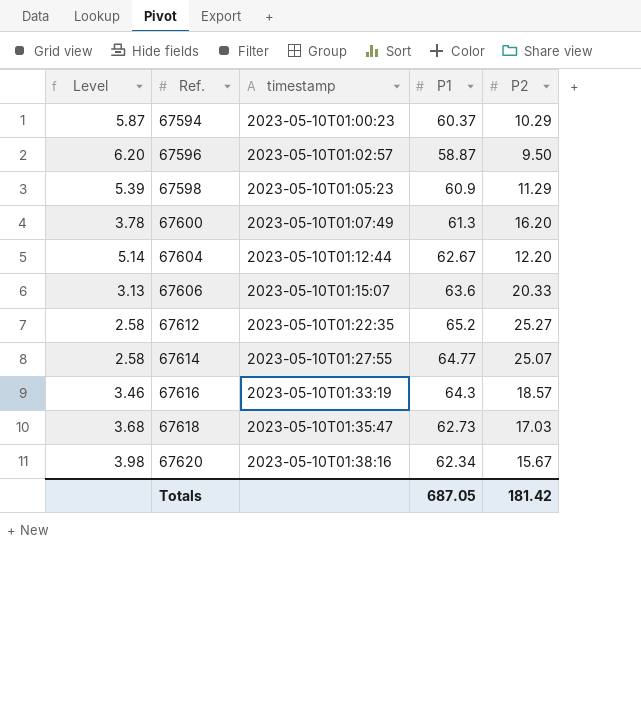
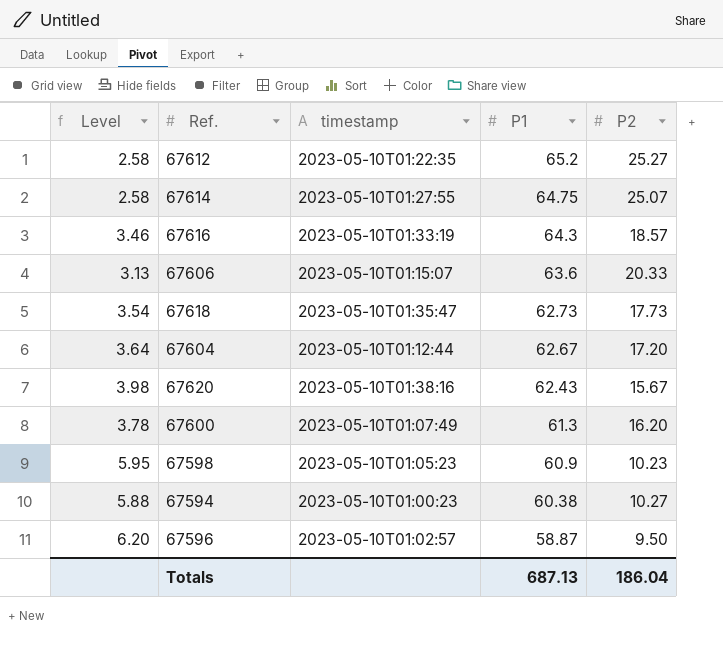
row order: Ref. ascending -> P1 descending
67614 | P1: 64.77 -> 64.75
67618 | Level: 3.68 -> 3.54
67618 | P2: 17.03 -> 17.73
67604 | Level: 5.14 -> 3.64
67604 | P2: 12.20 -> 17.20
67620 | P1: 62.34 -> 62.43
67598 | Level: 5.39 -> 5.95
67598 | P2: 11.29 -> 10.23
67594 | Level: 5.87 -> 5.88
67594 | P1: 60.37 -> 60.38
67594 | P2: 10.29 -> 10.27
Totals | P1: 687.05 -> 687.13
Totals | P2: 181.42 -> 186.04

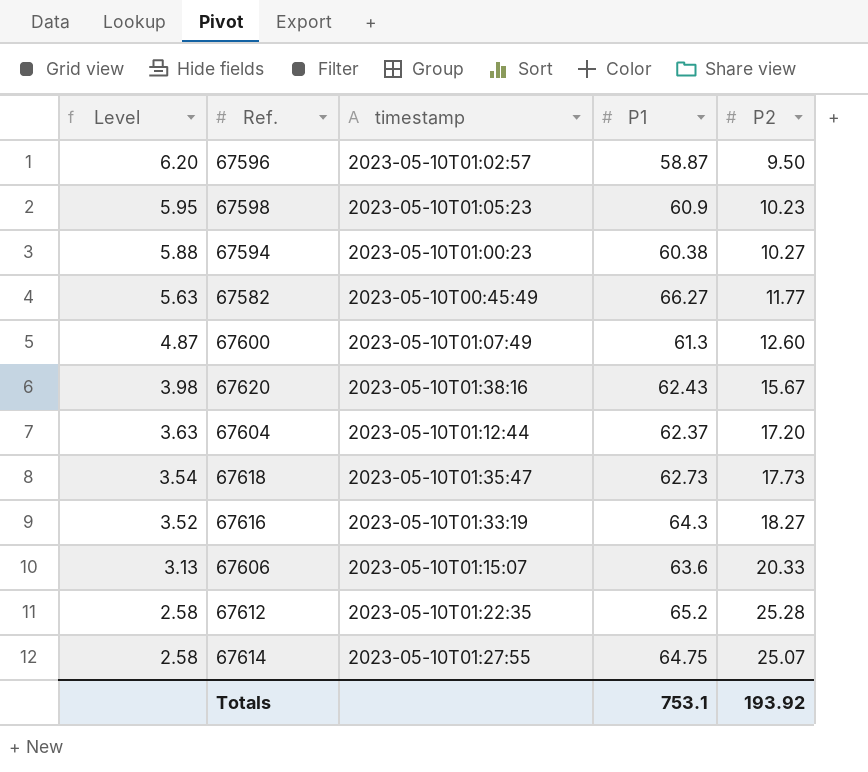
row order: P1 descending -> Level descending
row 67582: none -> 5.63 | 2023-05-10T00:45:49 | 66.27 | 11.77
67600 | Level: 3.78 -> 4.87
67600 | P2: 16.20 -> 12.60
67604 | Level: 3.64 -> 3.63
67604 | P1: 62.67 -> 62.37
67616 | Level: 3.46 -> 3.52
67616 | P2: 18.57 -> 18.27
67612 | P2: 25.27 -> 25.28
Totals | P1: 687.13 -> 753.1
Totals | P2: 186.04 -> 193.92

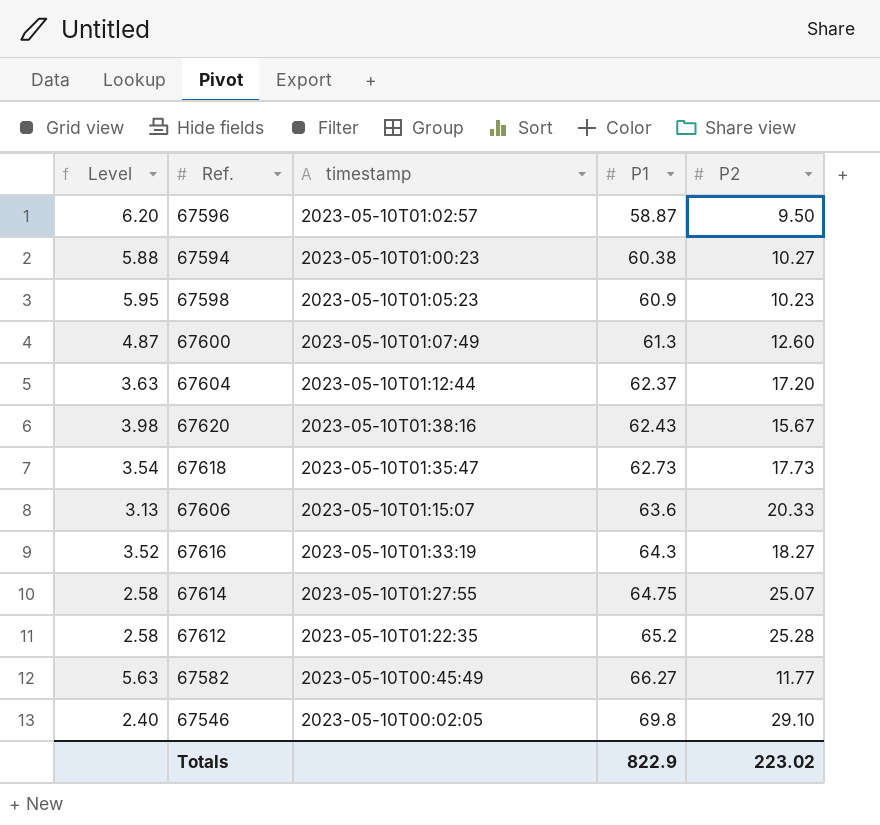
row order: Level descending -> P1 ascending
row 67546: none -> 2.40 | 2023-05-10T00:02:05 | 69.8 | 29.10
Totals | P1: 753.1 -> 822.9
Totals | P2: 193.92 -> 223.02

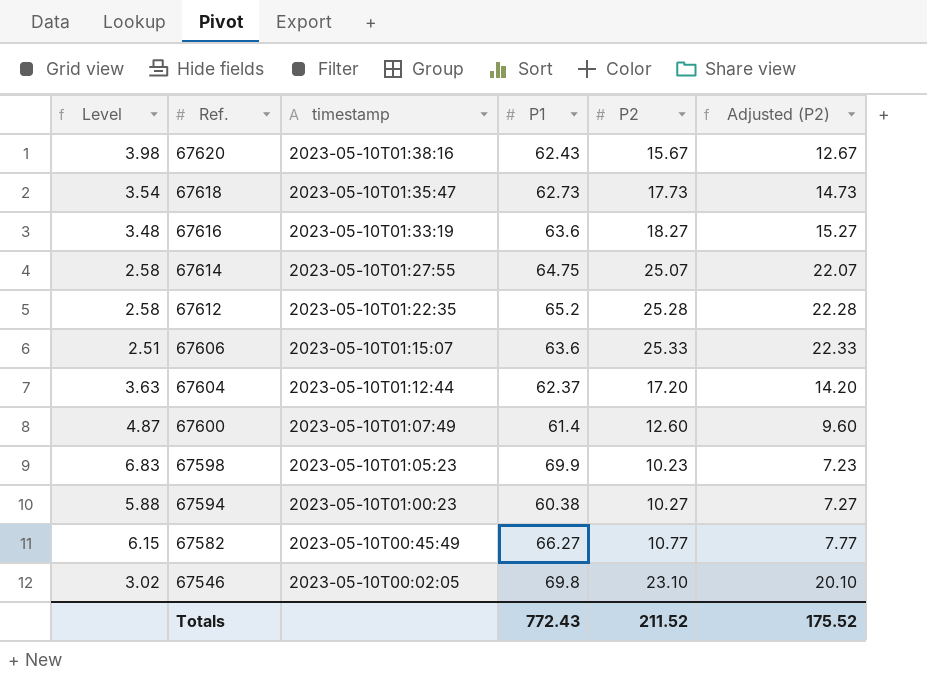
row order: P1 ascending -> Ref. descending
column Adjusted (P2) | formula: none -> [P2] - 3
row 67596: 6.20 | 2023-05-10T01:02:57 | 58.87 | 9.50 -> none
67616 | Level: 3.52 -> 3.48
67616 | P1: 64.3 -> 63.6
67606 | Level: 3.13 -> 2.51
67606 | P2: 20.33 -> 25.33
67600 | P1: 61.3 -> 61.4
67598 | Level: 5.95 -> 6.83
67598 | P1: 60.9 -> 69.9
67582 | Level: 5.63 -> 6.15
67582 | P2: 11.77 -> 10.77
67546 | Level: 2.40 -> 3.02
67546 | P2: 29.10 -> 23.10
Totals | P1: 822.9 -> 772.43
Totals | P2: 223.02 -> 211.52

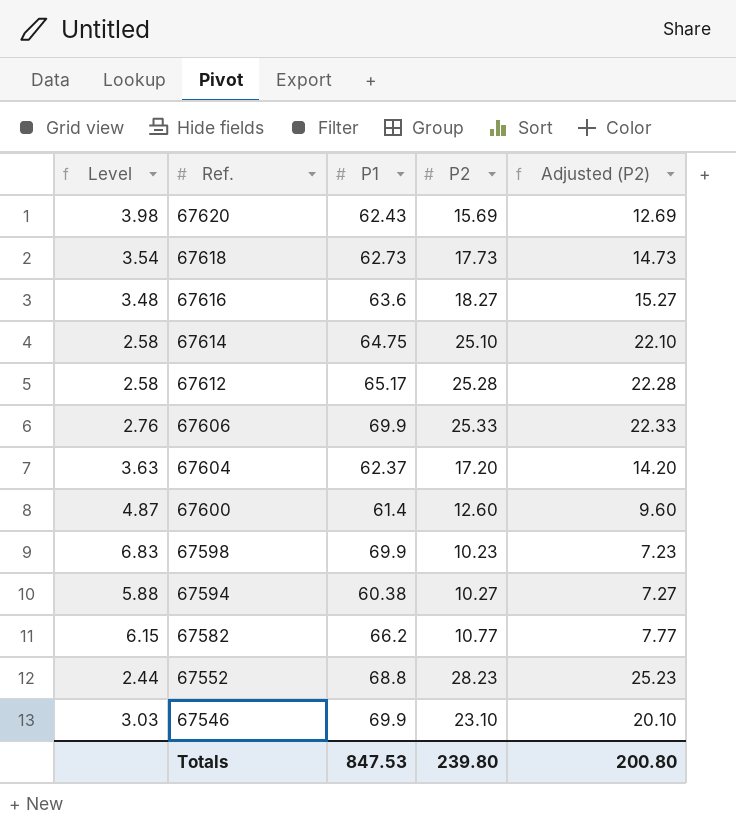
column timestamp | position: 3 -> none
67620 | P2: 15.67 -> 15.69
67620 | Adjusted (P2): 12.67 -> 12.69
67614 | P2: 25.07 -> 25.10
67614 | Adjusted (P2): 22.07 -> 22.10
67612 | P1: 65.2 -> 65.17
67606 | Level: 2.51 -> 2.76
67606 | P1: 63.6 -> 69.9
67582 | P1: 66.27 -> 66.2
row 67552: none -> 2.44 | 68.8 | 28.23 | 25.23
67546 | Level: 3.02 -> 3.03
67546 | P1: 69.8 -> 69.9
Totals | P1: 772.43 -> 847.53
Totals | P2: 211.52 -> 239.80
Totals | Adjusted (P2): 175.52 -> 200.80

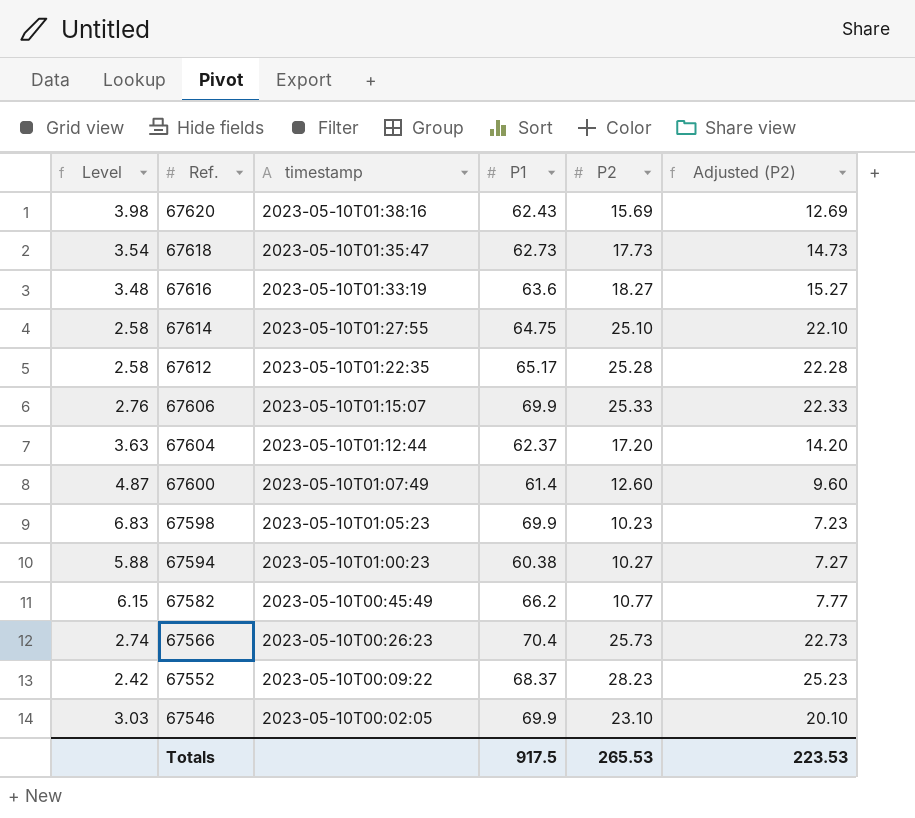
column timestamp | position: none -> 3
row 67566: none -> 2.74 | 2023-05-10T00:26:23 | 70.4 | 25.73 | 22.73
67552 | Level: 2.44 -> 2.42
67552 | P1: 68.8 -> 68.37
Totals | P1: 847.53 -> 917.5
Totals | P2: 239.80 -> 265.53
Totals | Adjusted (P2): 200.80 -> 223.53

